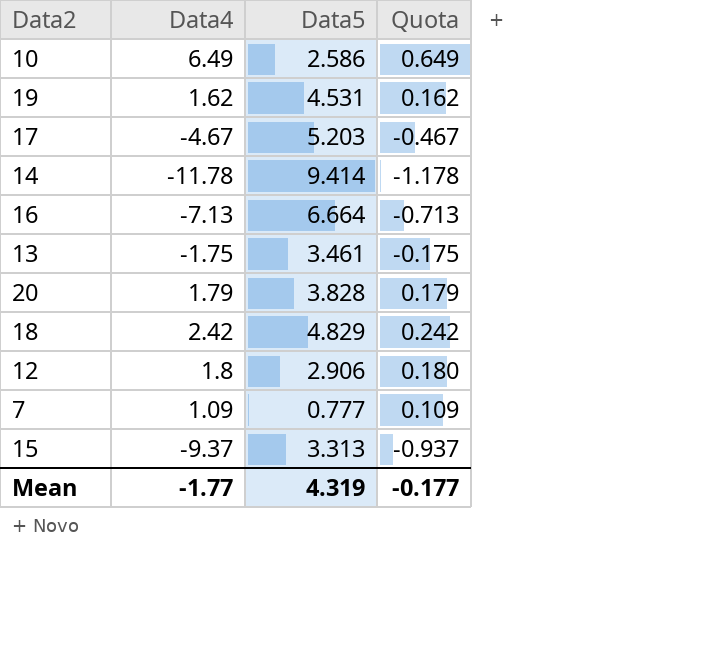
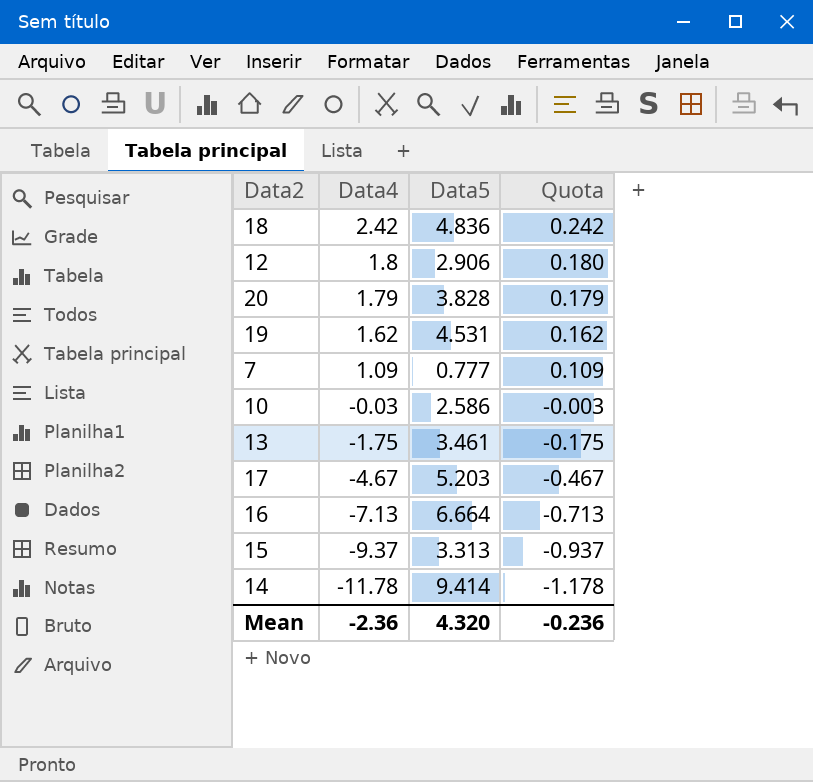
row order: none -> Data4 descending
18 | Data5: 4.829 -> 4.836
10 | Data4: 6.49 -> -0.03
10 | Quota: 0.649 -> -0.003
Mean | Data4: -1.77 -> -2.36
Mean | Data5: 4.319 -> 4.320
Mean | Quota: -0.177 -> -0.236

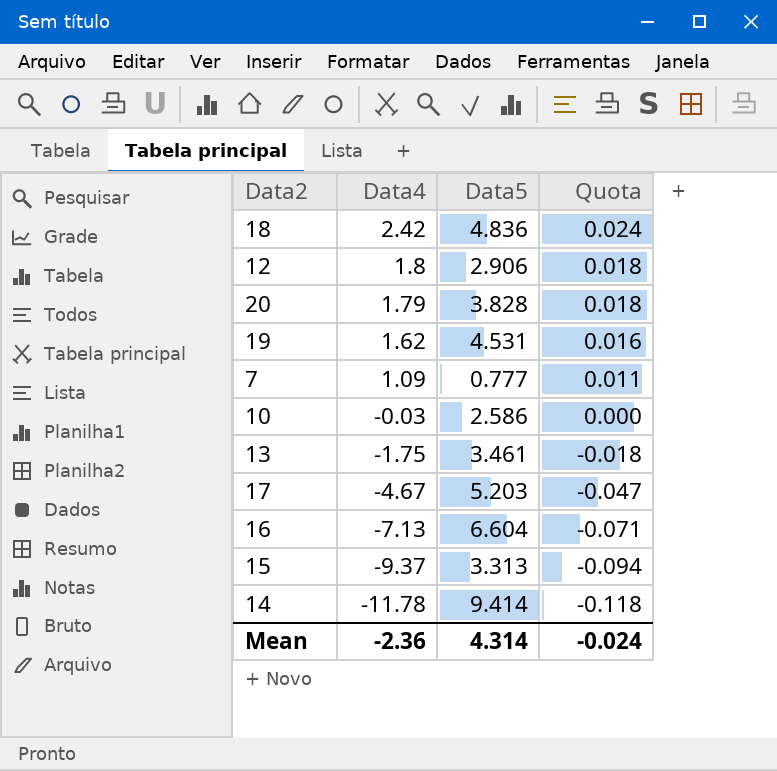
column Quota | formula: [Data4] * 0.1 -> [Data4] * 0.01
16 | Data5: 6.664 -> 6.604
Mean | Data5: 4.320 -> 4.314
Mean | Quota: -0.236 -> -0.024

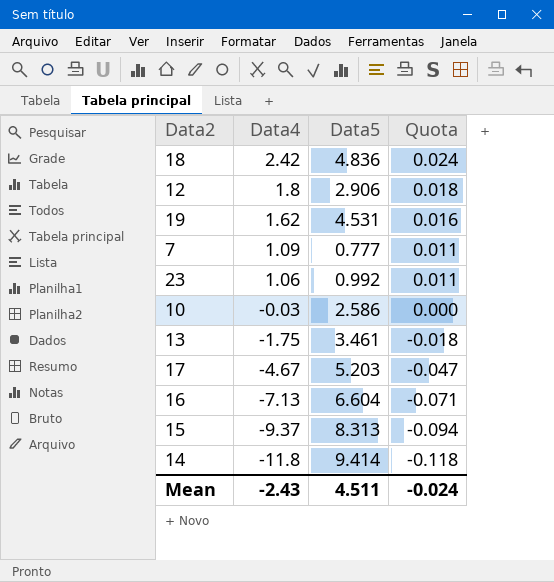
row 20: 1.79 | 3.828 | 0.018 -> none
row 23: none -> 1.06 | 0.992 | 0.011
15 | Data5: 3.313 -> 8.313
14 | Data4: -11.78 -> -11.8
Mean | Data4: -2.36 -> -2.43
Mean | Data5: 4.314 -> 4.511

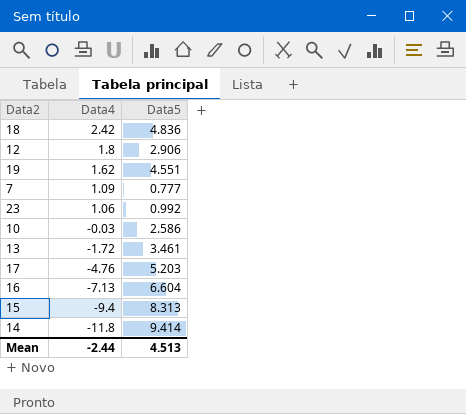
column Quota | formula: [Data4] * 0.01 -> none
19 | Data5: 4.531 -> 4.551
13 | Data4: -1.75 -> -1.72
17 | Data4: -4.67 -> -4.76
15 | Data4: -9.37 -> -9.4
Mean | Data4: -2.43 -> -2.44
Mean | Data5: 4.511 -> 4.513

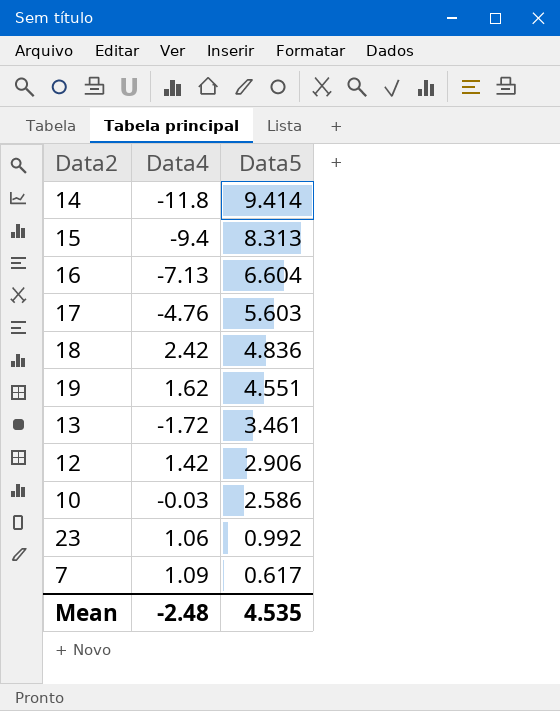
row order: Data4 descending -> Data5 descending
17 | Data5: 5.203 -> 5.603
12 | Data4: 1.8 -> 1.42
7 | Data5: 0.777 -> 0.617
Mean | Data4: -2.44 -> -2.48
Mean | Data5: 4.513 -> 4.535

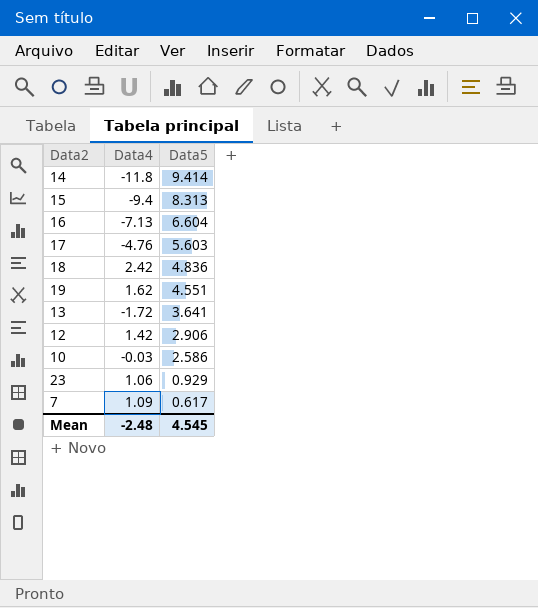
13 | Data5: 3.461 -> 3.641
23 | Data5: 0.992 -> 0.929
Mean | Data5: 4.535 -> 4.545

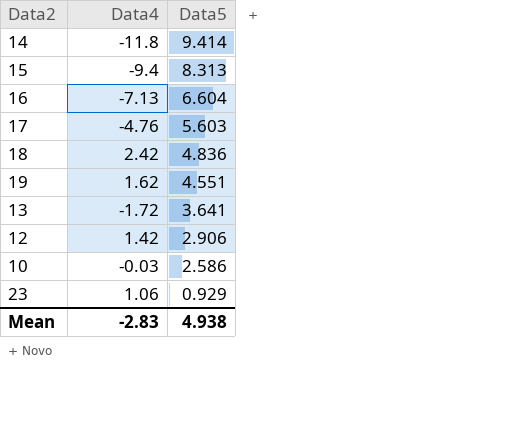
row 7: 1.09 | 0.617 -> none
Mean | Data4: -2.48 -> -2.83
Mean | Data5: 4.545 -> 4.938

